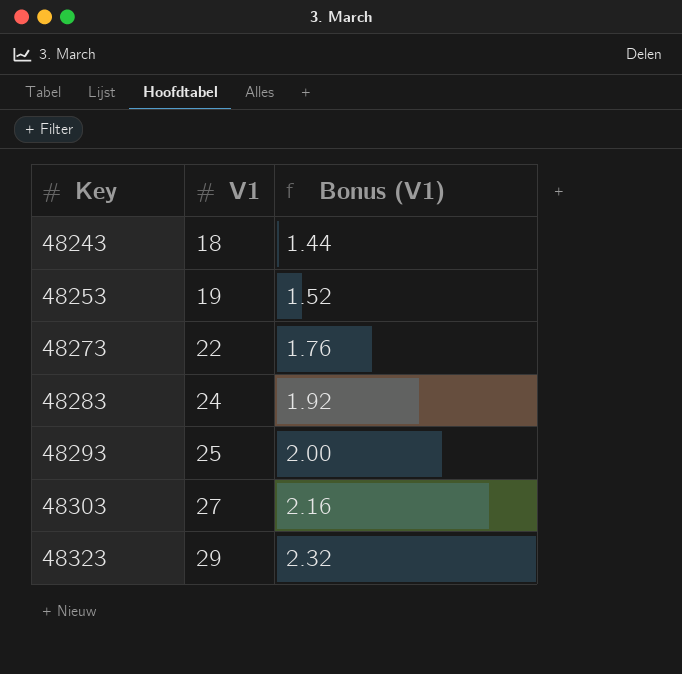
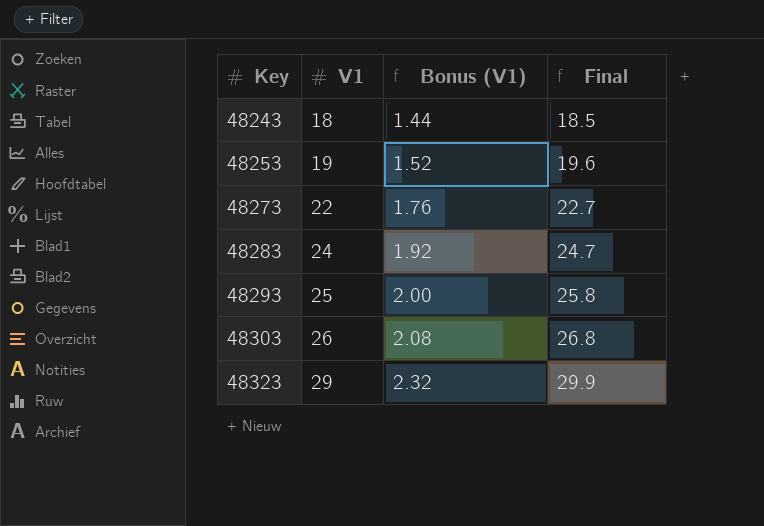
column Final | formula: none -> [V1] * 1.03
48303 | V1: 27 -> 26
48303 | Bonus (V1): 2.16 -> 2.08

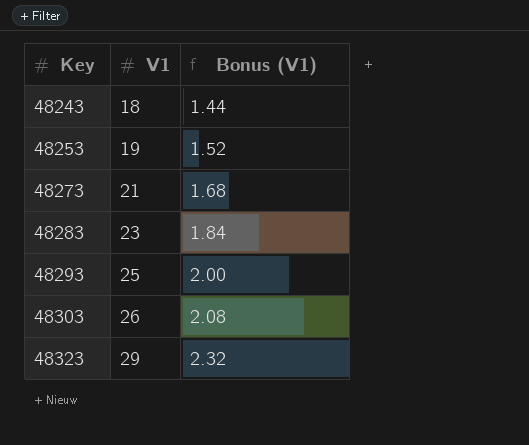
column Final | formula: [V1] * 1.03 -> none
48273 | V1: 22 -> 21
48273 | Bonus (V1): 1.76 -> 1.68
48283 | V1: 24 -> 23
48283 | Bonus (V1): 1.92 -> 1.84

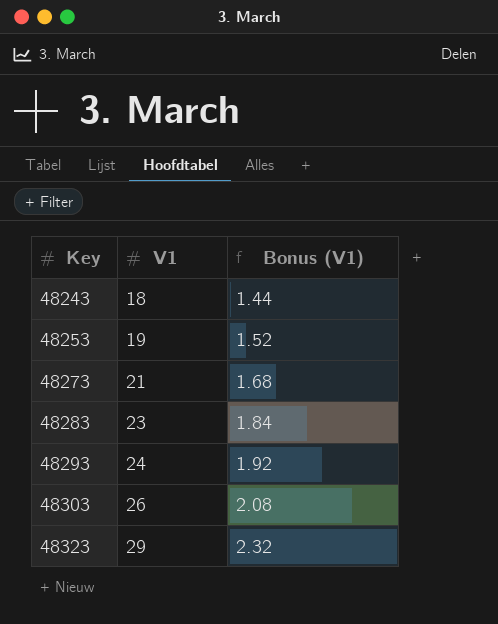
48293 | V1: 25 -> 24
48293 | Bonus (V1): 2.00 -> 1.92

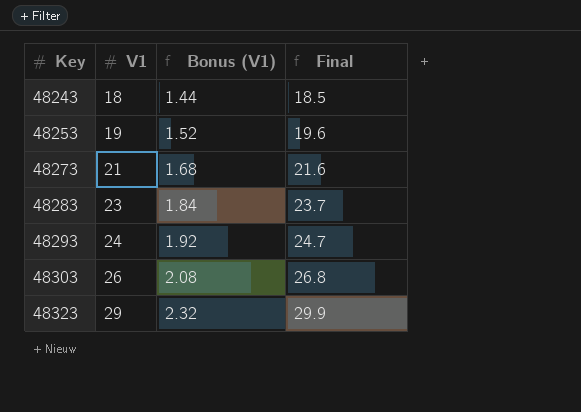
column Final | formula: none -> [V1] * 1.03

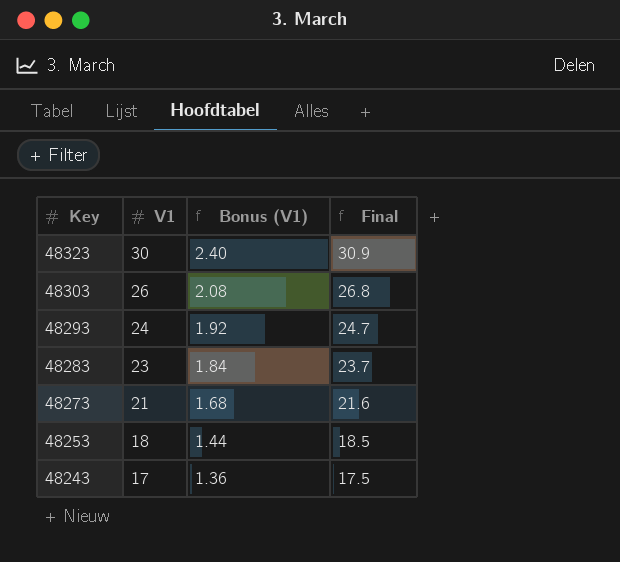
row order: Key ascending -> Key descending
48323 | V1: 29 -> 30
48323 | Bonus (V1): 2.32 -> 2.40
48323 | Final: 29.9 -> 30.9
48253 | V1: 19 -> 18
48253 | Bonus (V1): 1.52 -> 1.44
48253 | Final: 19.6 -> 18.5
48243 | V1: 18 -> 17
48243 | Bonus (V1): 1.44 -> 1.36
48243 | Final: 18.5 -> 17.5

